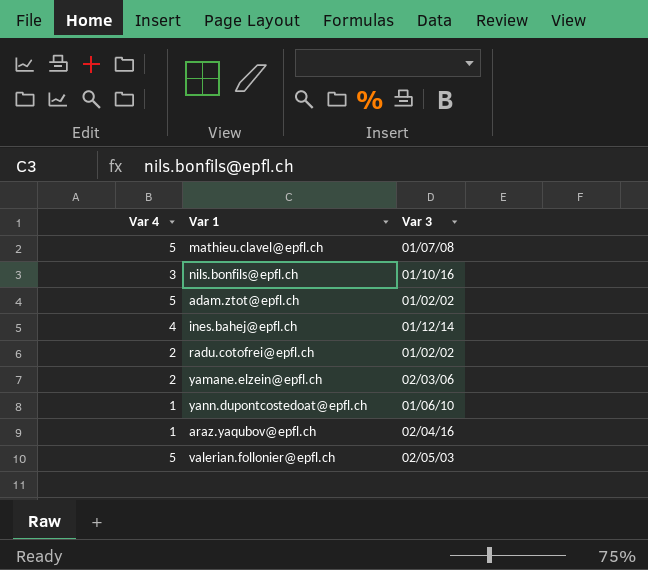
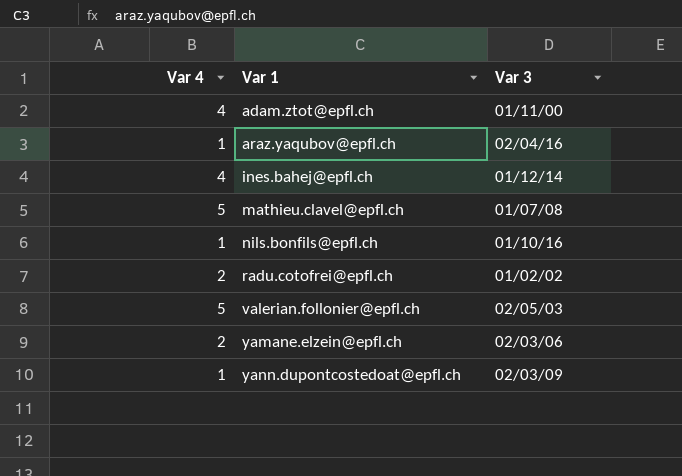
row order: none -> Var 1 ascending
adam.ztot@epfl.ch | Var 4: 5 -> 4
adam.ztot@epfl.ch | Var 3: 01/02/02 -> 01/11/00
nils.bonfils@epfl.ch | Var 4: 3 -> 1
yann.dupontcostedoat@epfl.ch | Var 3: 01/06/10 -> 02/03/09

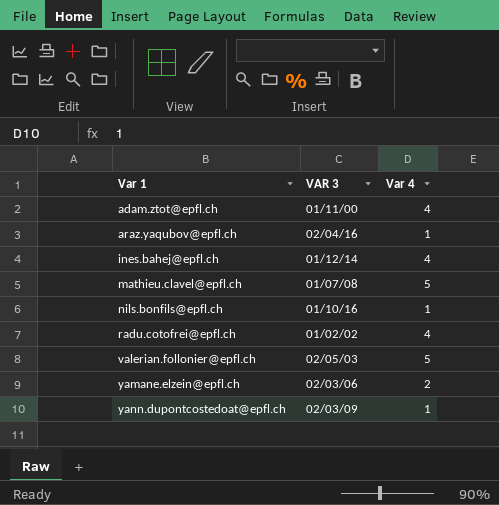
column name: Var 3 -> VAR 3
column Var 4 | position: 1 -> 3
radu.cotofrei@epfl.ch | Var 4: 2 -> 4

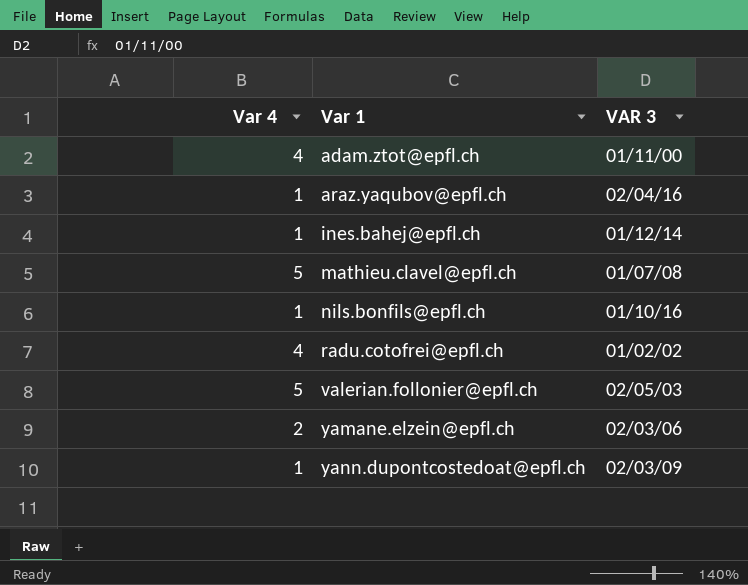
column Var 4 | position: 3 -> 1
ines.bahej@epfl.ch | Var 4: 4 -> 1

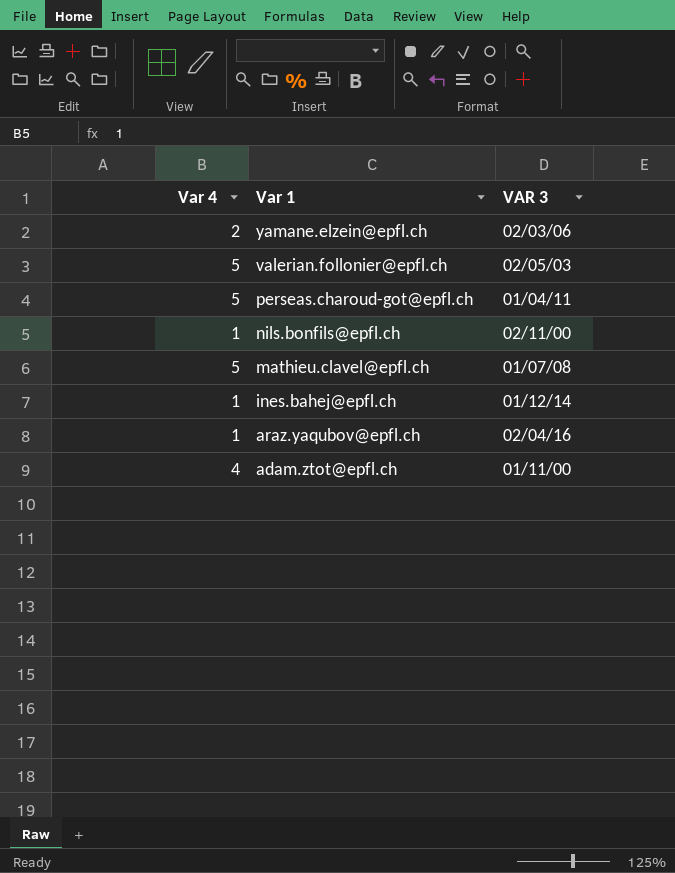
row order: Var 1 ascending -> Var 1 descending
row radu.cotofrei@epfl.ch: 4 | 01/02/02 -> none
row yann.dupontcostedoat@epfl.ch: 1 | 02/03/09 -> none
row perseas.charoud-got@epfl.ch: none -> 5 | 01/04/11
nils.bonfils@epfl.ch | VAR 3: 01/10/16 -> 02/11/00

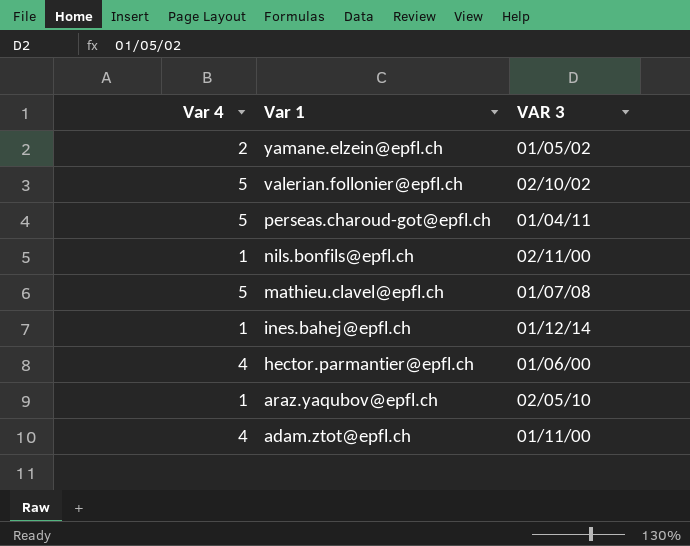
yamane.elzein@epfl.ch | VAR 3: 02/03/06 -> 01/05/02
valerian.follonier@epfl.ch | VAR 3: 02/05/03 -> 02/10/02
row hector.parmantier@epfl.ch: none -> 4 | 01/06/00
araz.yaqubov@epfl.ch | VAR 3: 02/04/16 -> 02/05/10

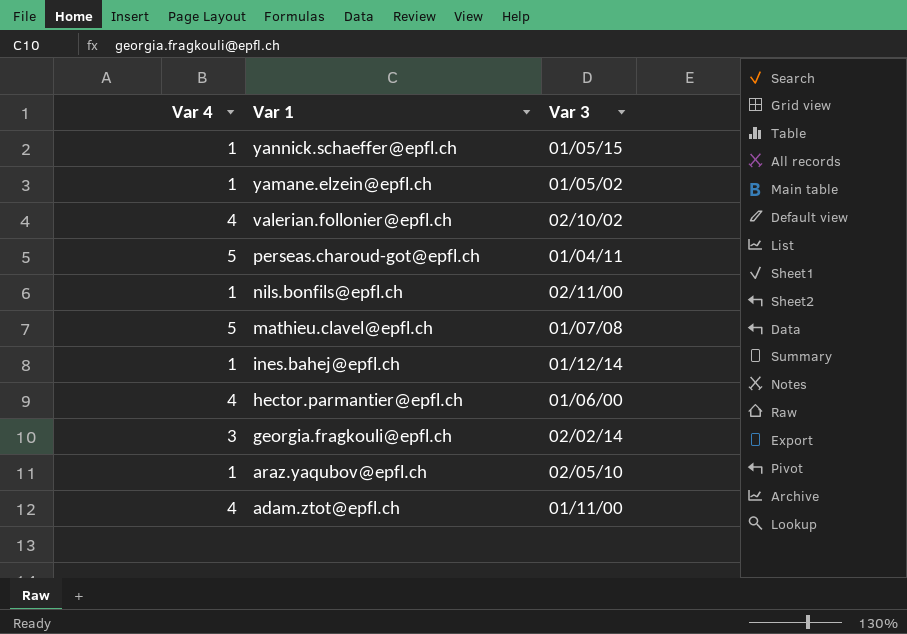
column name: VAR 3 -> Var 3
row yannick.schaeffer@epfl.ch: none -> 1 | 01/05/15
yamane.elzein@epfl.ch | Var 4: 2 -> 1
valerian.follonier@epfl.ch | Var 4: 5 -> 4
row georgia.fragkouli@epfl.ch: none -> 3 | 02/02/14

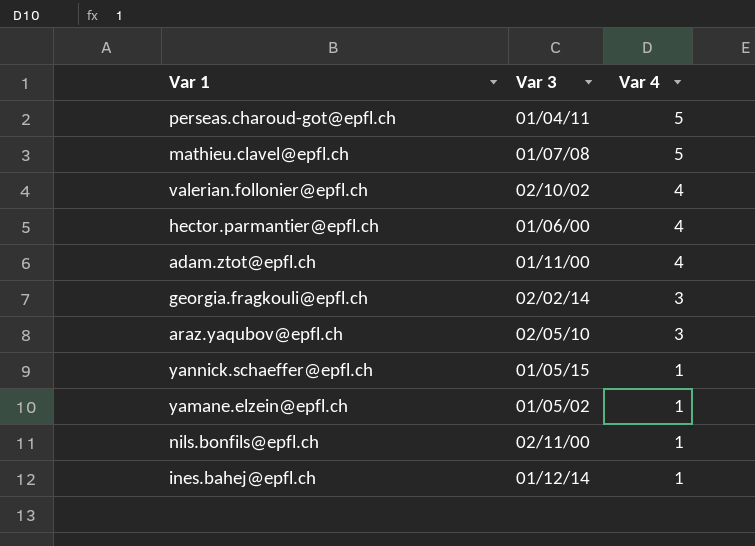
row order: Var 1 descending -> Var 4 descending
column Var 4 | position: 1 -> 3
araz.yaqubov@epfl.ch | Var 4: 1 -> 3

